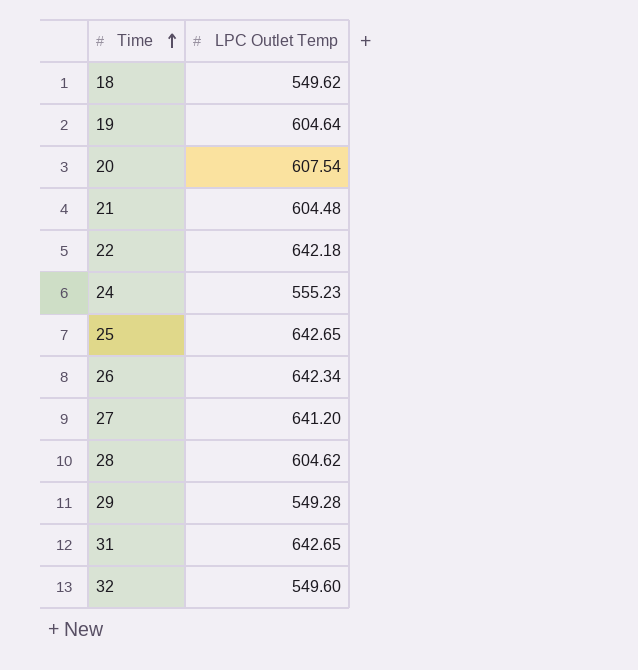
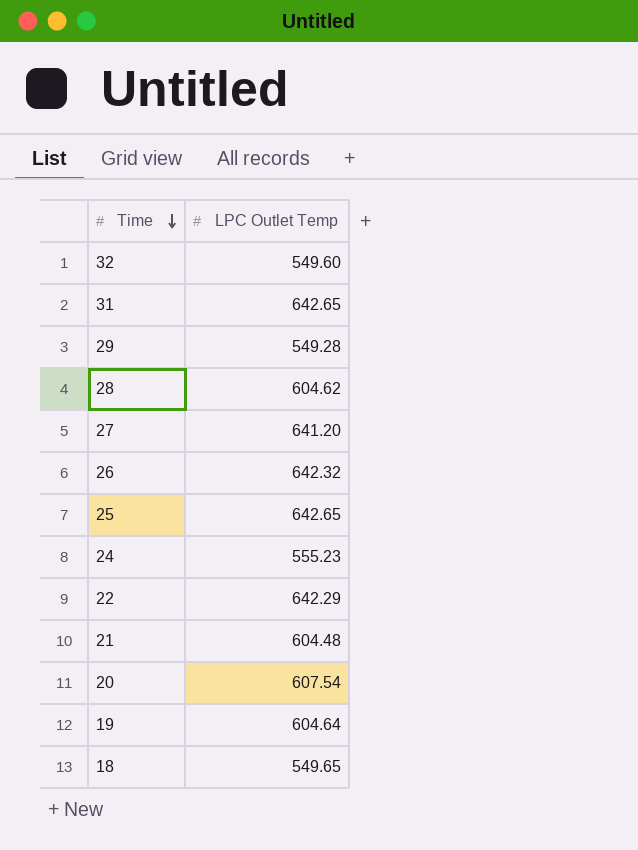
row order: Time ascending -> Time descending
26 | LPC Outlet Temp: 642.34 -> 642.32
22 | LPC Outlet Temp: 642.18 -> 642.29
18 | LPC Outlet Temp: 549.62 -> 549.65

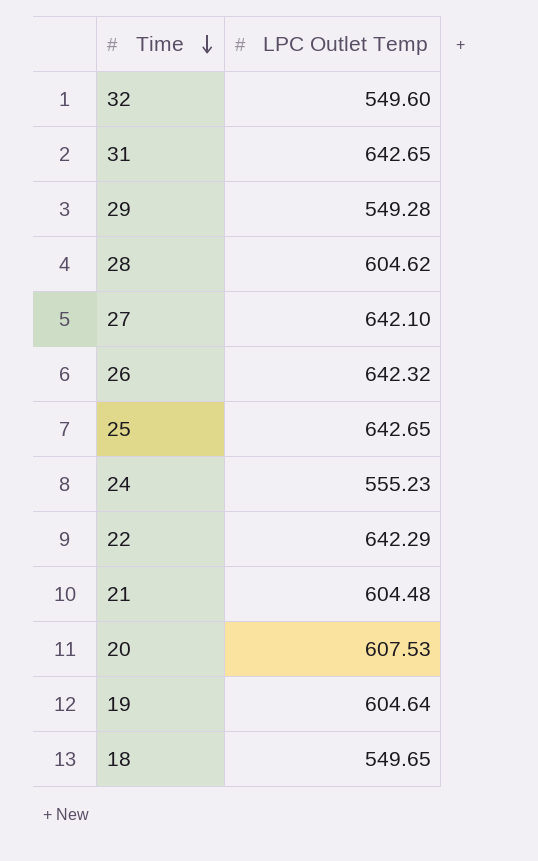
27 | LPC Outlet Temp: 641.20 -> 642.10
20 | LPC Outlet Temp: 607.54 -> 607.53

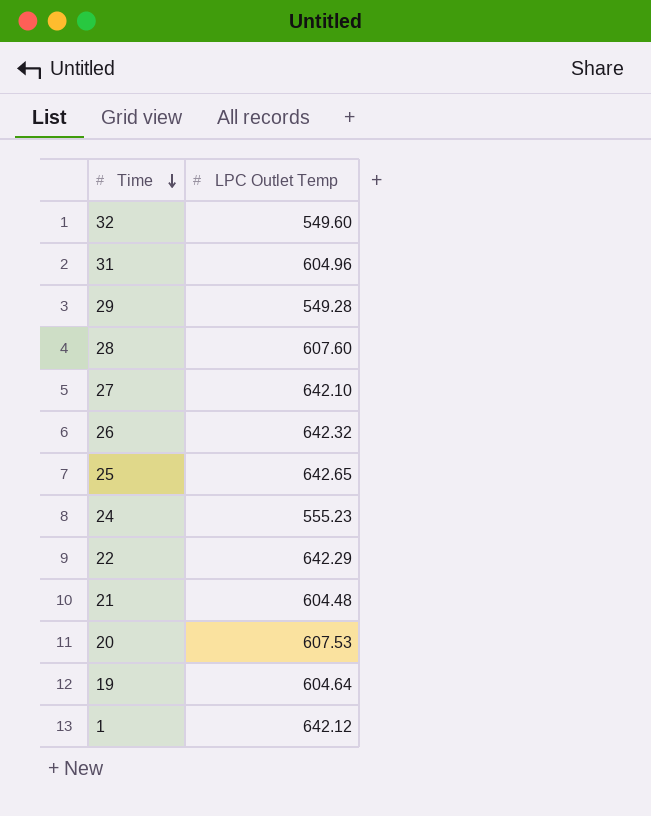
row 18: 549.65 -> none
31 | LPC Outlet Temp: 642.65 -> 604.96
28 | LPC Outlet Temp: 604.62 -> 607.60
row 1: none -> 642.12

